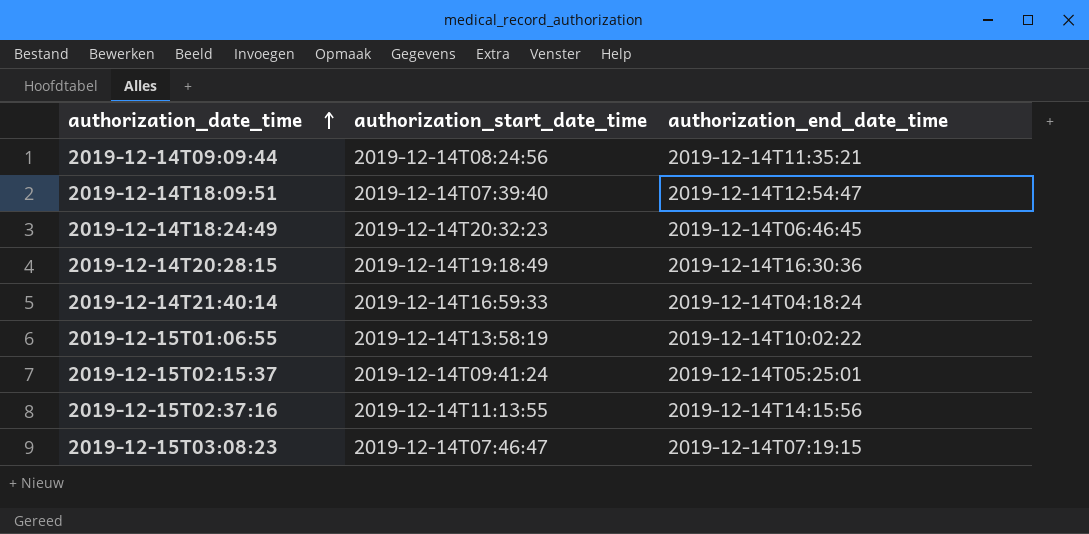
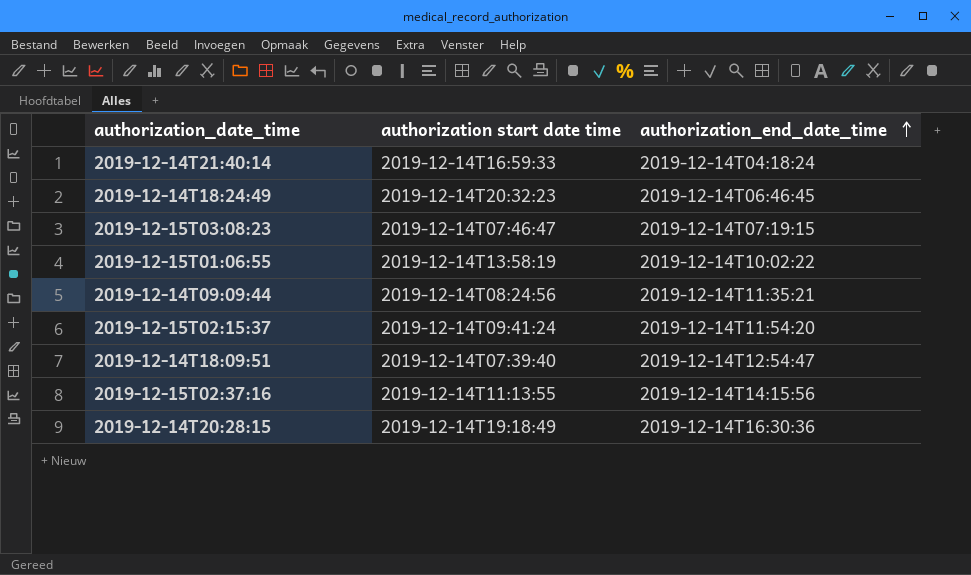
row order: authorization_date_time ascending -> authorization_end_date_time ascending
column name: authorization_start_date_time -> authorization start date time
2019-12-15T02:15:37 | authorization_end_date_time: 2019-12-14T05:25:01 -> 2019-12-14T11:54:20

